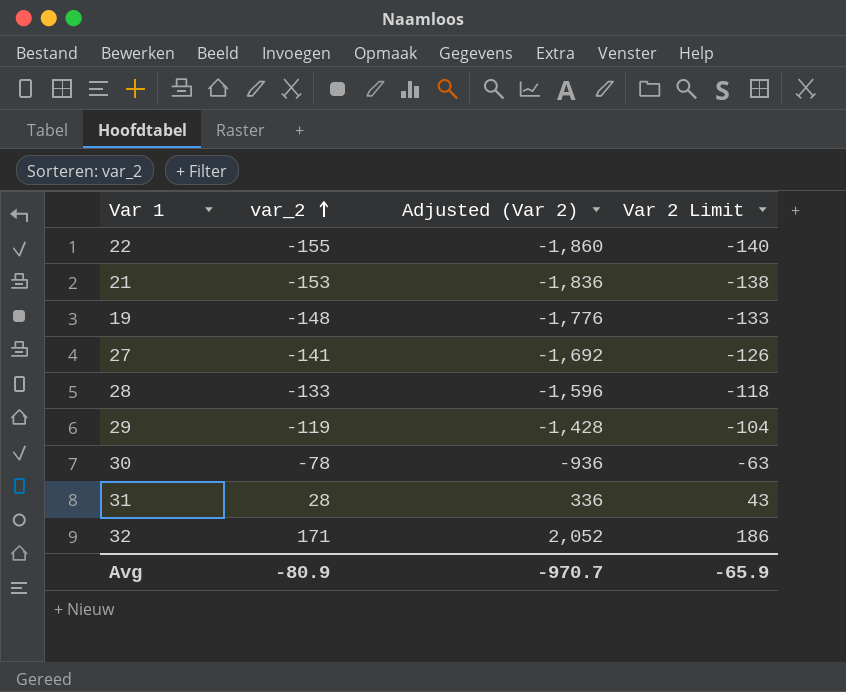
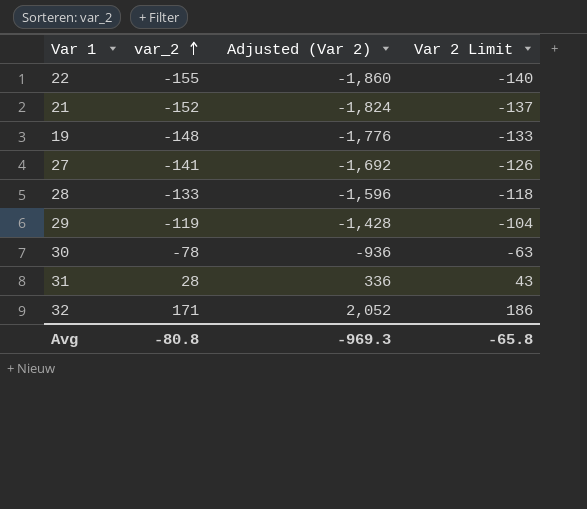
21 | var_2: -153 -> -152
21 | Adjusted (Var 2): -1,836 -> -1,824
21 | Var 2 Limit: -138 -> -137
Avg | var_2: -80.9 -> -80.8
Avg | Adjusted (Var 2): -970.7 -> -969.3
Avg | Var 2 Limit: -65.9 -> -65.8

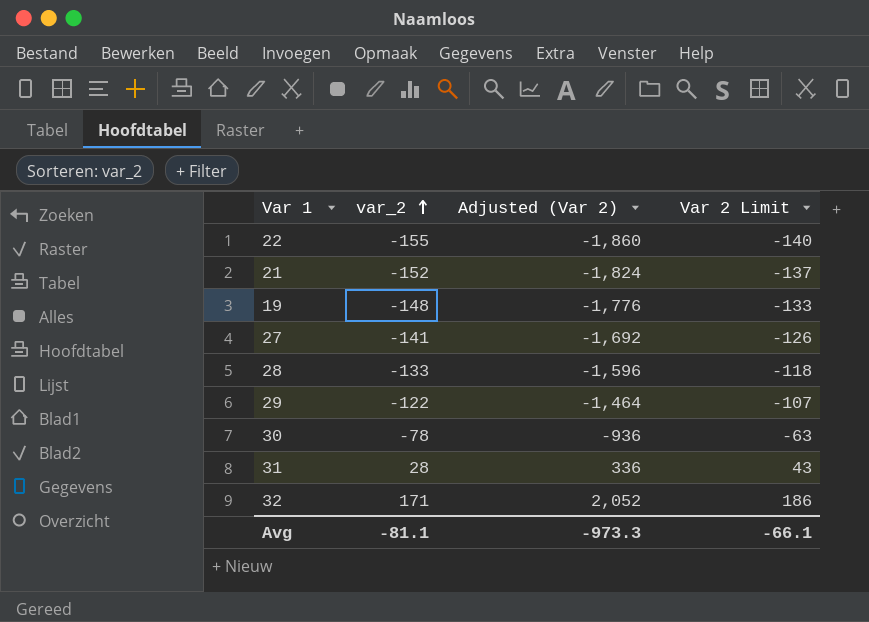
29 | var_2: -119 -> -122
29 | Adjusted (Var 2): -1,428 -> -1,464
29 | Var 2 Limit: -104 -> -107
Avg | var_2: -80.8 -> -81.1
Avg | Adjusted (Var 2): -969.3 -> -973.3
Avg | Var 2 Limit: -65.8 -> -66.1

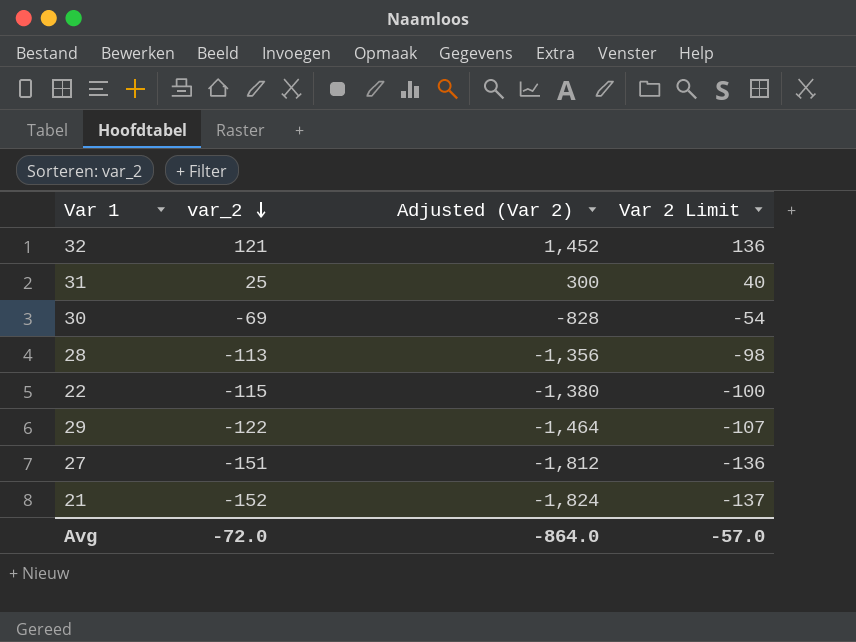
row order: var_2 ascending -> var_2 descending
row 19: -148 | -1,776 | -133 -> none
32 | var_2: 171 -> 121
32 | Adjusted (Var 2): 2,052 -> 1,452
32 | Var 2 Limit: 186 -> 136
31 | var_2: 28 -> 25
31 | Adjusted (Var 2): 336 -> 300
31 | Var 2 Limit: 43 -> 40
30 | var_2: -78 -> -69
30 | Adjusted (Var 2): -936 -> -828
30 | Var 2 Limit: -63 -> -54
28 | var_2: -133 -> -113
28 | Adjusted (Var 2): -1,596 -> -1,356
28 | Var 2 Limit: -118 -> -98
22 | var_2: -155 -> -115
22 | Adjusted (Var 2): -1,860 -> -1,380
22 | Var 2 Limit: -140 -> -100
27 | var_2: -141 -> -151
27 | Adjusted (Var 2): -1,692 -> -1,812
27 | Var 2 Limit: -126 -> -136
Avg | var_2: -81.1 -> -72.0
Avg | Adjusted (Var 2): -973.3 -> -864.0
Avg | Var 2 Limit: -66.1 -> -57.0

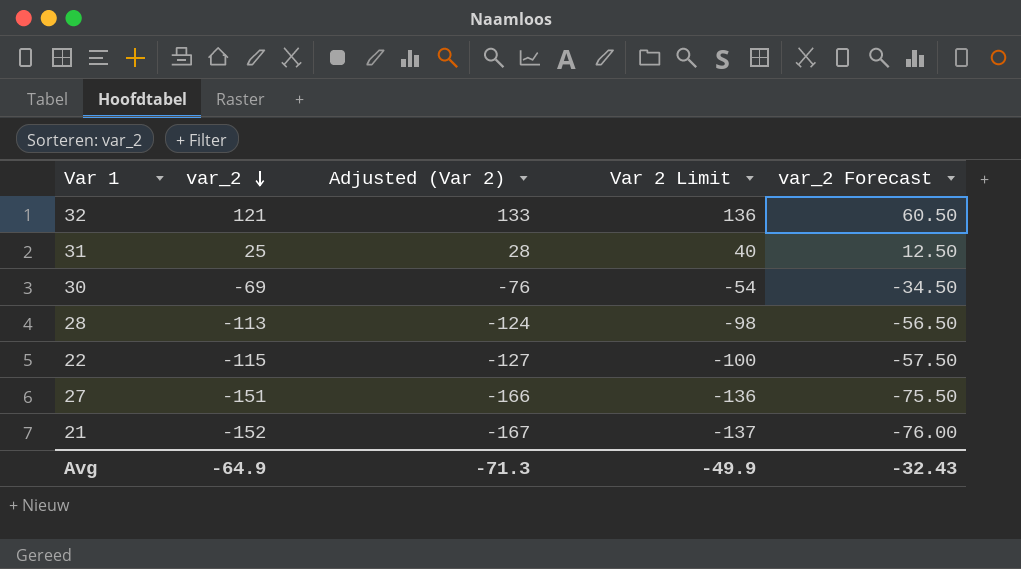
column Adjusted (Var 2) | formula: [var_2] * 12 -> [var_2] * 1.1
column var_2 Forecast | formula: none -> [var_2] * 0.5
row 29: -122 | -1,464 | -107 -> none
Avg | var_2: -72.0 -> -64.9
Avg | Adjusted (Var 2): -864.0 -> -71.3
Avg | Var 2 Limit: -57.0 -> -49.9

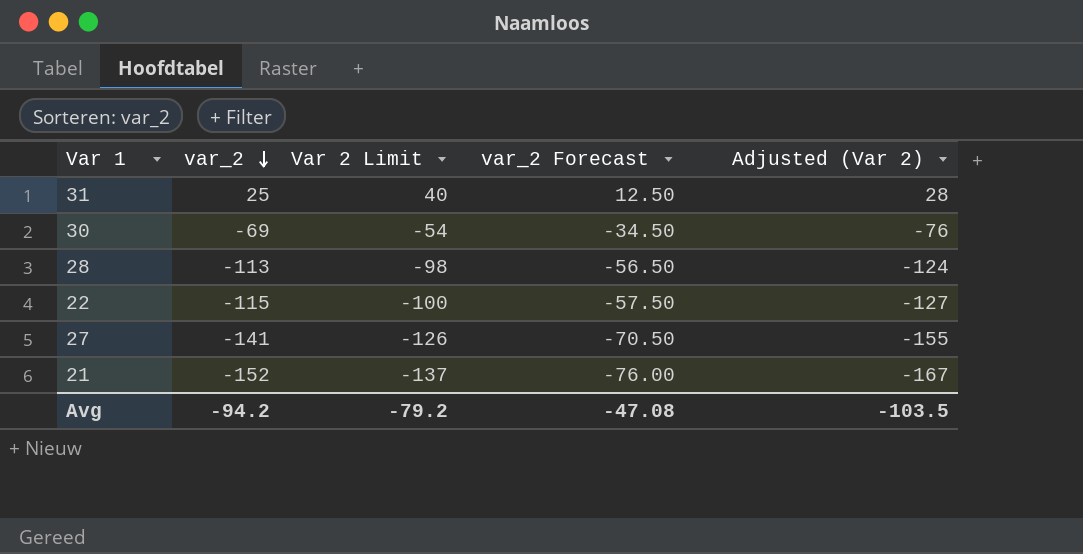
column Adjusted (Var 2) | position: 3 -> 5
row 32: 121 | 133 | 136 | 60.50 -> none
27 | var_2: -151 -> -141
27 | Var 2 Limit: -136 -> -126
27 | var_2 Forecast: -75.50 -> -70.50
27 | Adjusted (Var 2): -166 -> -155
Avg | var_2: -64.9 -> -94.2
Avg | Var 2 Limit: -49.9 -> -79.2
Avg | var_2 Forecast: -32.43 -> -47.08
Avg | Adjusted (Var 2): -71.3 -> -103.5

